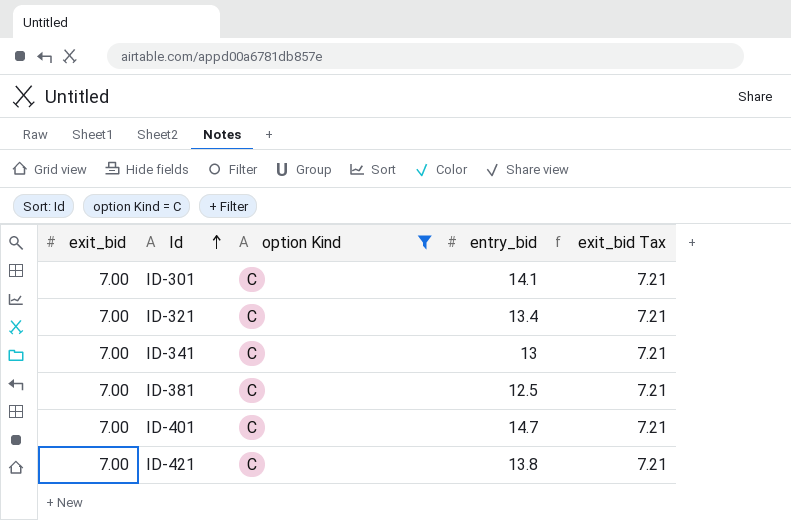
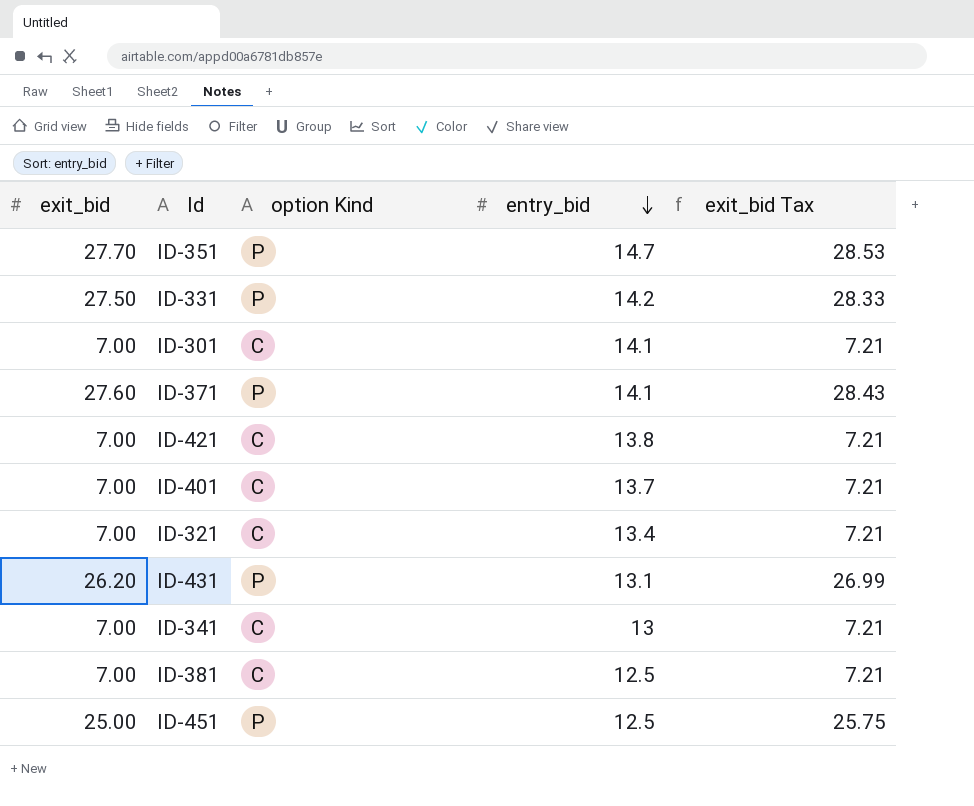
filter: option Kind = C -> none
row order: Id ascending -> entry_bid descending
ID-401 | entry_bid: 14.7 -> 13.7

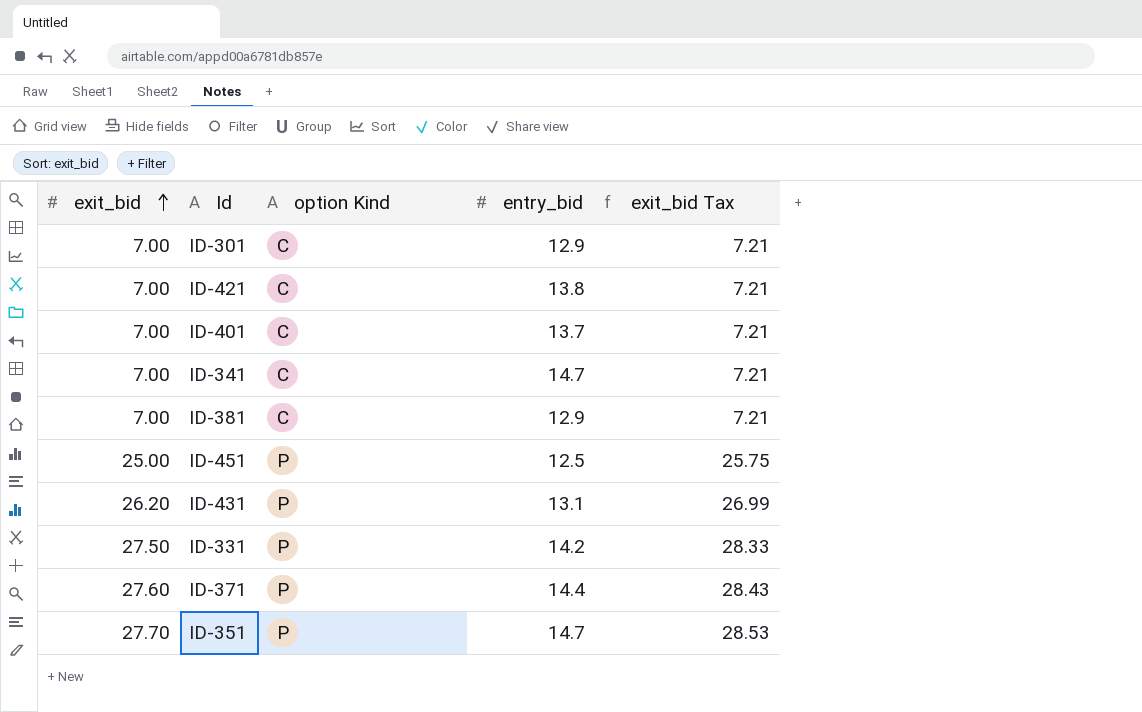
row order: entry_bid descending -> exit_bid ascending
row ID-321: 7.00 | C | 13.4 | 7.21 -> none
ID-301 | entry_bid: 14.1 -> 12.9
ID-341 | entry_bid: 13 -> 14.7
ID-381 | entry_bid: 12.5 -> 12.9
ID-371 | entry_bid: 14.1 -> 14.4

